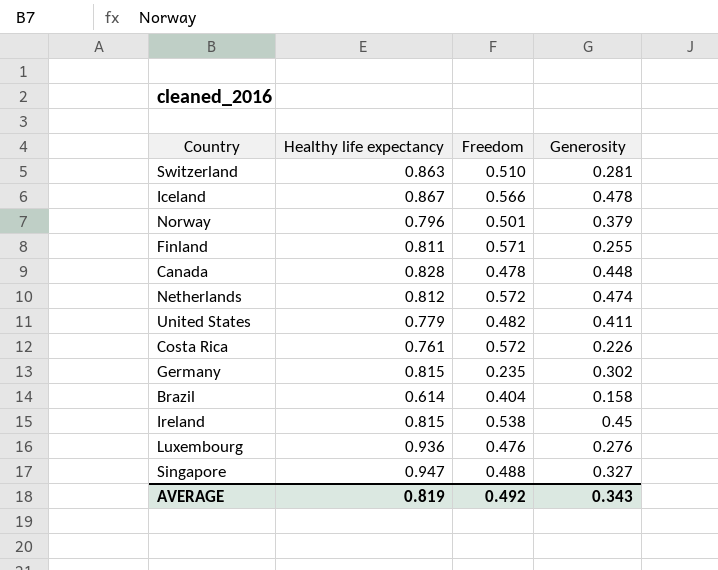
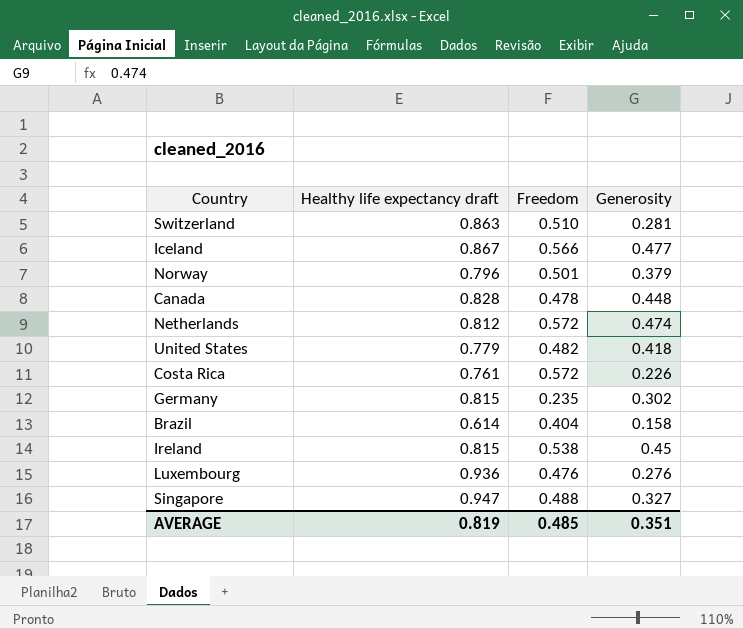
column name: Healthy life expectancy -> Healthy life expectancy draft
row Finland: 0.811 | 0.571 | 0.255 -> none
Iceland | Generosity: 0.478 -> 0.477
United States | Generosity: 0.411 -> 0.418
AVERAGE | Freedom: 0.492 -> 0.485
AVERAGE | Generosity: 0.343 -> 0.351

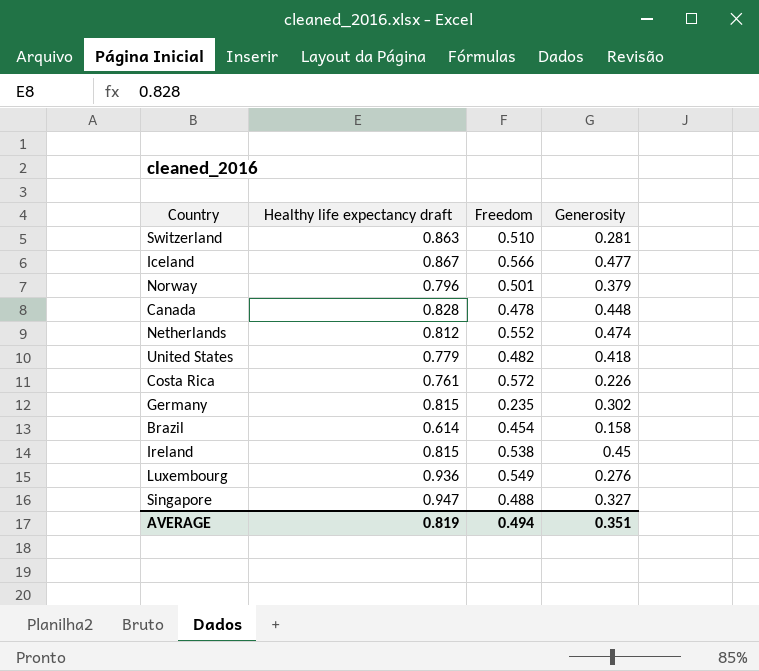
Netherlands | Freedom: 0.572 -> 0.552
Brazil | Freedom: 0.404 -> 0.454
Luxembourg | Freedom: 0.476 -> 0.549
AVERAGE | Freedom: 0.485 -> 0.494

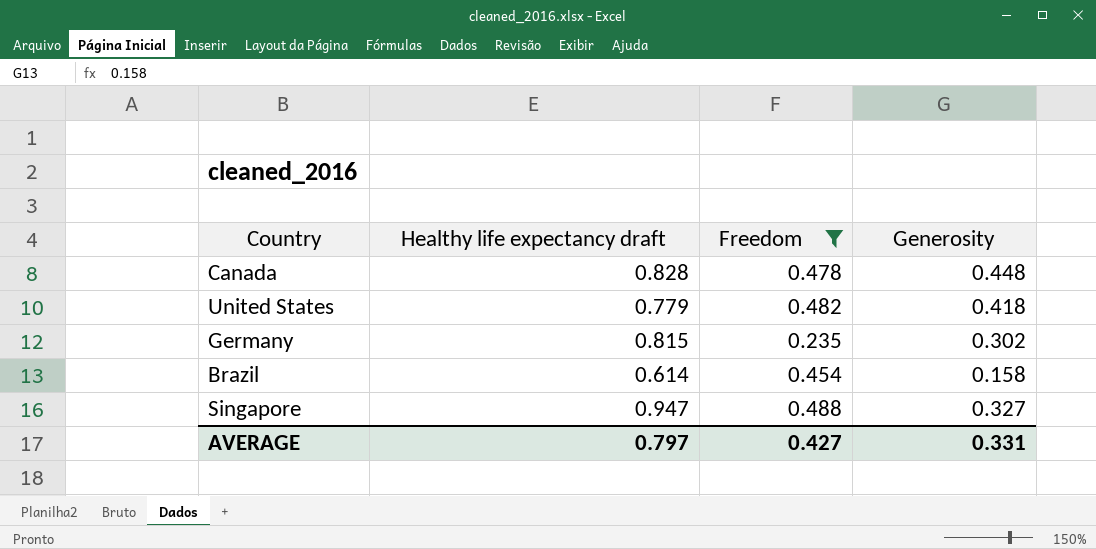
filter: none -> Freedom <= 0.488
AVERAGE | Healthy life expectancy draft: 0.819 -> 0.797
AVERAGE | Freedom: 0.494 -> 0.427
AVERAGE | Generosity: 0.351 -> 0.331

